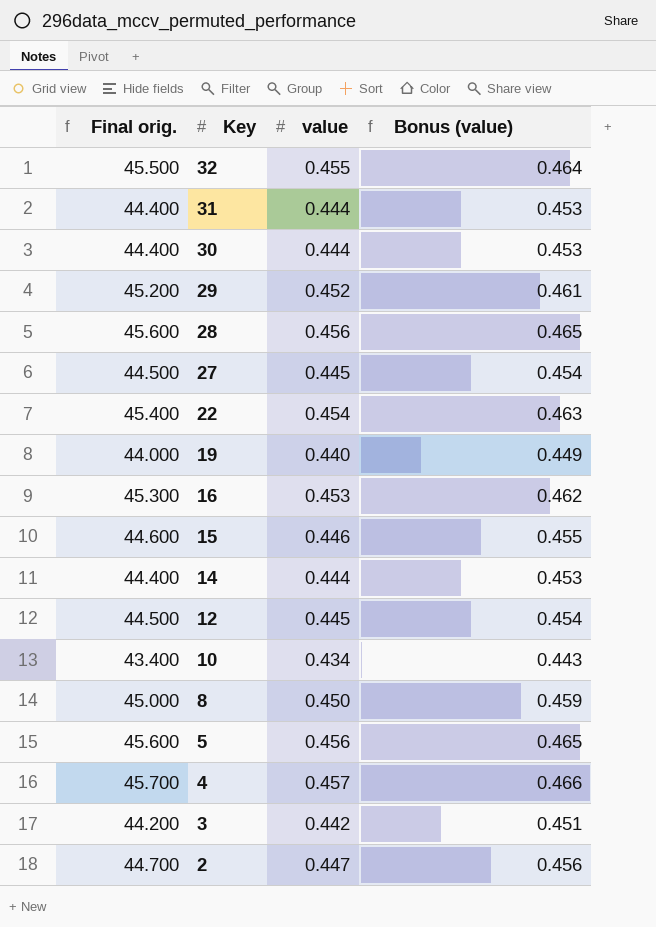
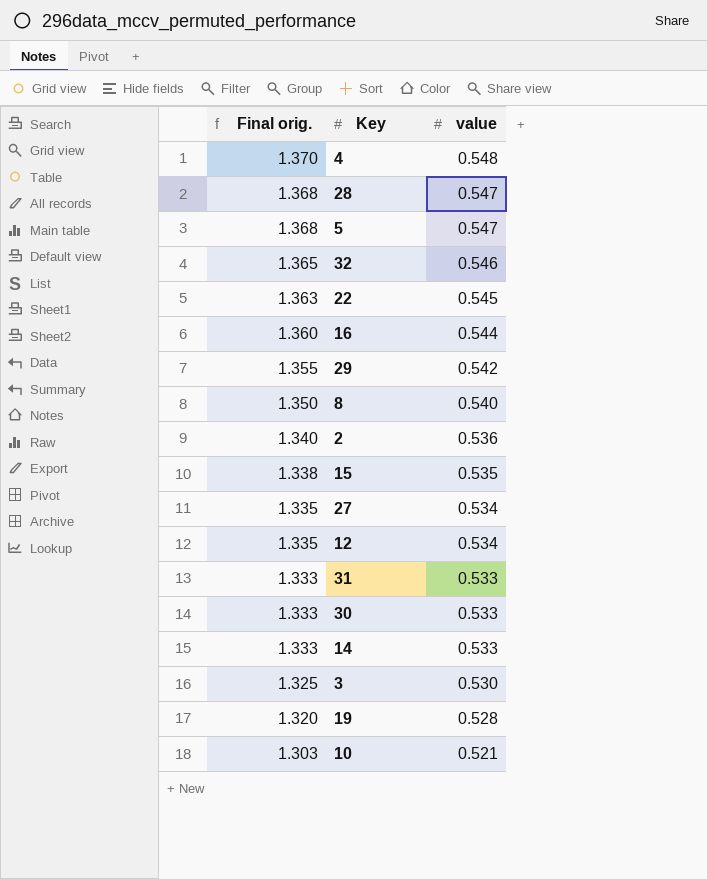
row order: Key descending -> Final orig. descending
column Bonus (value) | formula: [value] * 1.02 -> none
column Final orig. | formula: [value] * 100 -> [value] * 2.5
4 | value: 0.457 -> 0.548
28 | value: 0.456 -> 0.547
5 | value: 0.456 -> 0.547
32 | value: 0.455 -> 0.546
22 | value: 0.454 -> 0.545
16 | value: 0.453 -> 0.544
29 | value: 0.452 -> 0.542
8 | value: 0.450 -> 0.540
2 | value: 0.447 -> 0.536
15 | value: 0.446 -> 0.535
27 | value: 0.445 -> 0.534
12 | value: 0.445 -> 0.534
31 | value: 0.444 -> 0.533
30 | value: 0.444 -> 0.533
14 | value: 0.444 -> 0.533
3 | value: 0.442 -> 0.530
19 | value: 0.440 -> 0.528
10 | value: 0.434 -> 0.521

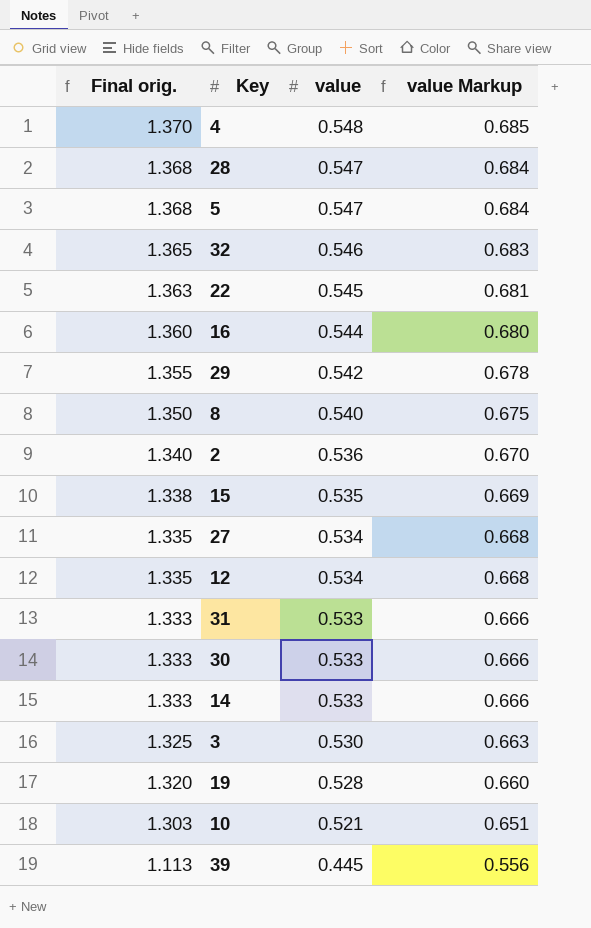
column value Markup | formula: none -> [value] * 1.25
row 39: none -> 1.113 | 0.445 | 0.556

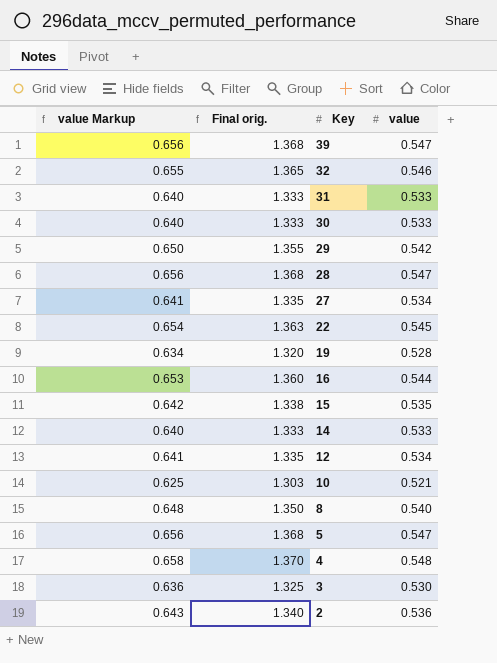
row order: Final orig. descending -> Key descending
column value Markup | formula: [value] * 1.25 -> [value] * 1.2
column value Markup | position: 4 -> 1
39 | Final orig.: 1.113 -> 1.368
39 | value: 0.445 -> 0.547

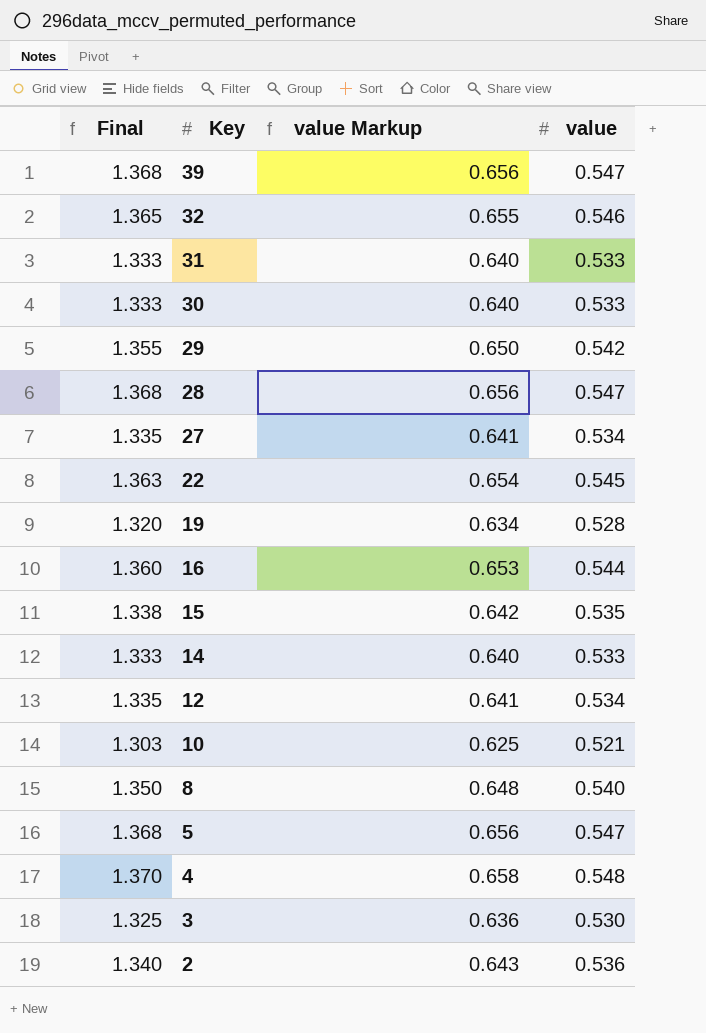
column name: Final orig. -> Final
column value Markup | position: 1 -> 3

